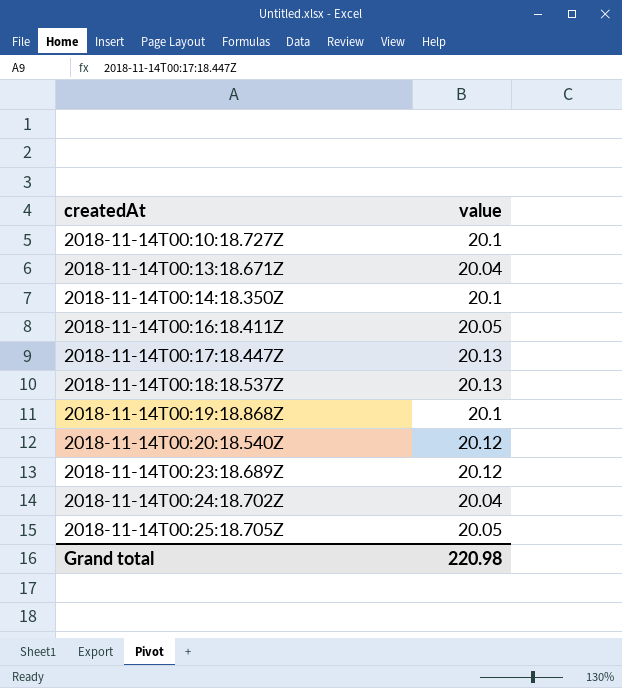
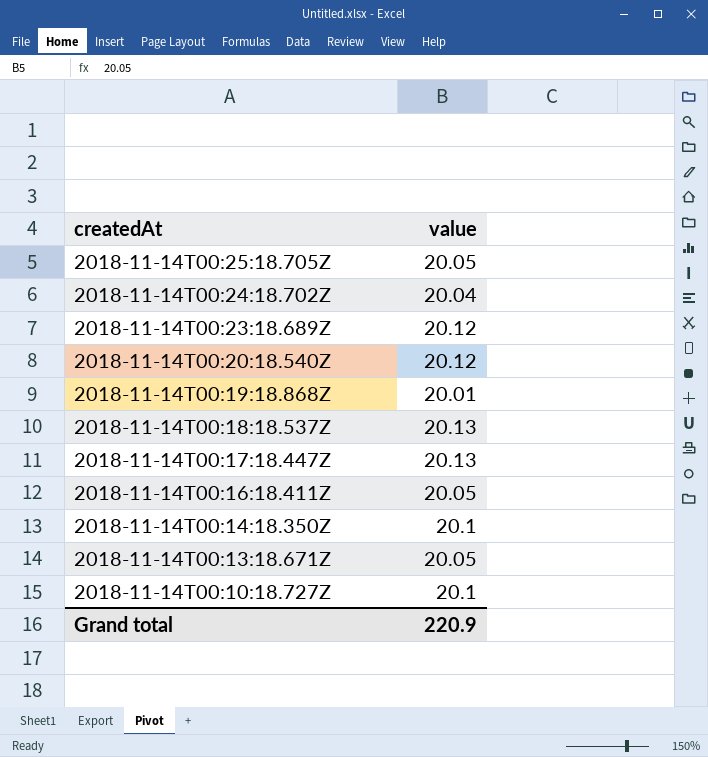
row order: createdAt ascending -> createdAt descending
2018-11-14T00:19:18.868Z | value: 20.1 -> 20.01
2018-11-14T00:13:18.671Z | value: 20.04 -> 20.05
Grand total | value: 220.98 -> 220.9

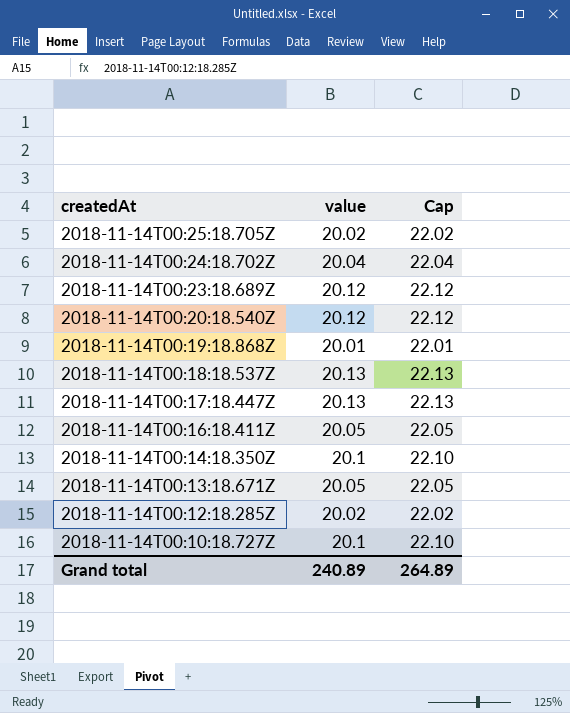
column Cap | formula: none -> [value] + 2
2018-11-14T00:25:18.705Z | value: 20.05 -> 20.02
row 2018-11-14T00:12:18.285Z: none -> 20.02 | 22.02
Grand total | value: 220.9 -> 240.89

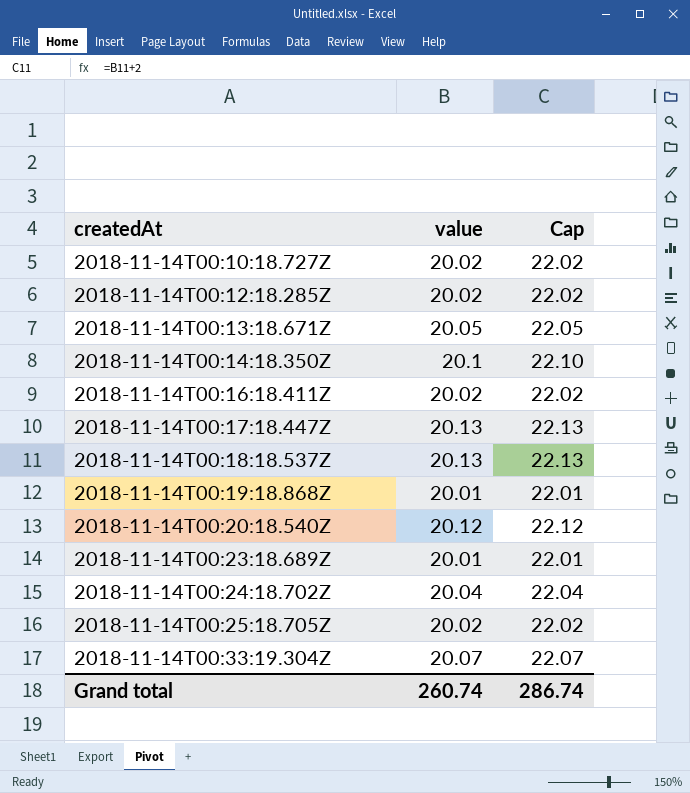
row order: createdAt descending -> createdAt ascending
2018-11-14T00:10:18.727Z | value: 20.1 -> 20.02
2018-11-14T00:10:18.727Z | Cap: 22.10 -> 22.02
2018-11-14T00:16:18.411Z | value: 20.05 -> 20.02
2018-11-14T00:16:18.411Z | Cap: 22.05 -> 22.02
2018-11-14T00:23:18.689Z | value: 20.12 -> 20.01
2018-11-14T00:23:18.689Z | Cap: 22.12 -> 22.01
row 2018-11-14T00:33:19.304Z: none -> 20.07 | 22.07
Grand total | value: 240.89 -> 260.74
Grand total | Cap: 264.89 -> 286.74

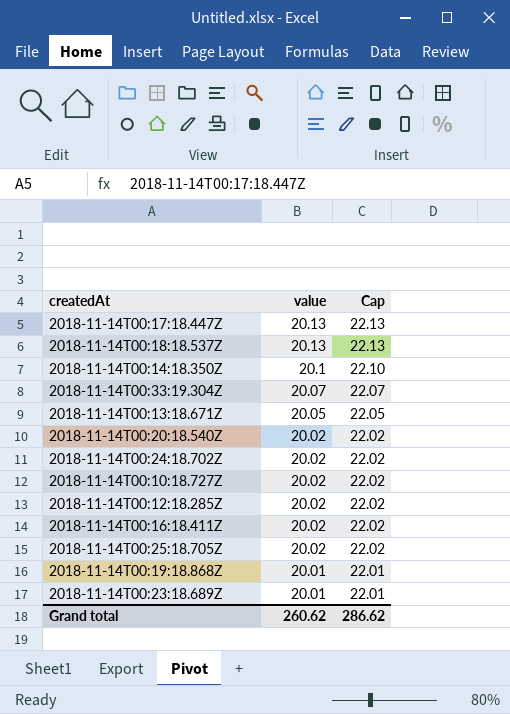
row order: createdAt ascending -> value descending
2018-11-14T00:20:18.540Z | value: 20.12 -> 20.02
2018-11-14T00:20:18.540Z | Cap: 22.12 -> 22.02
2018-11-14T00:24:18.702Z | value: 20.04 -> 20.02
2018-11-14T00:24:18.702Z | Cap: 22.04 -> 22.02
Grand total | value: 260.74 -> 260.62
Grand total | Cap: 286.74 -> 286.62

